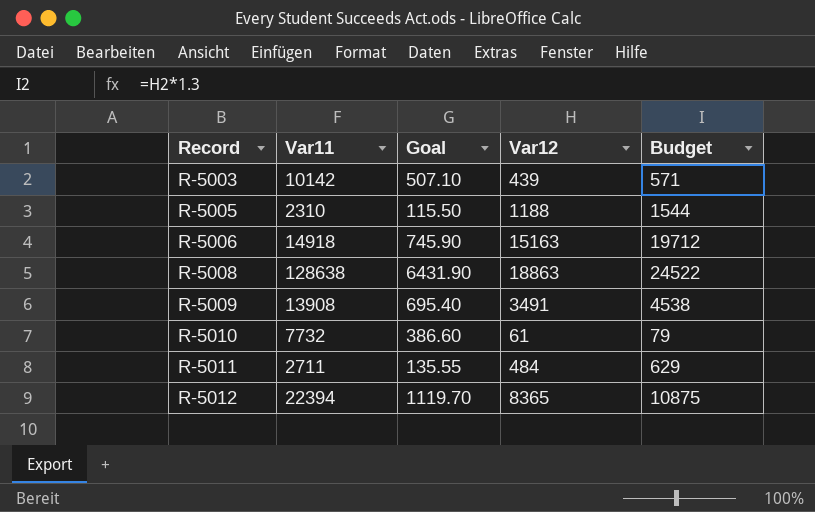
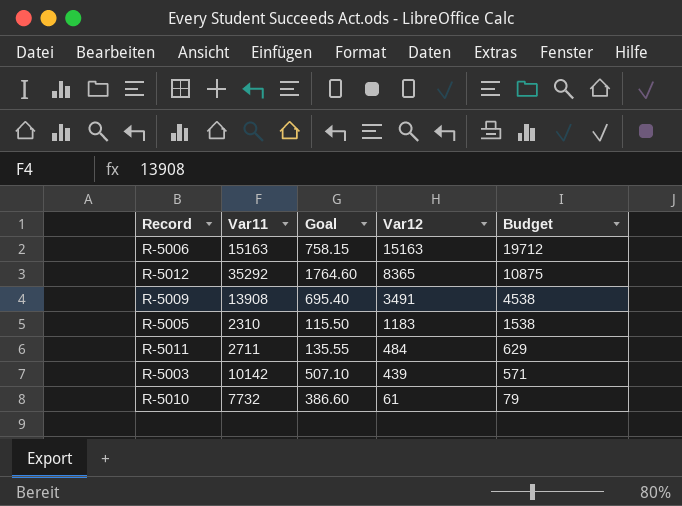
row order: Record ascending -> Var12 descending
row R-5008: 128638 | 6431.90 | 18863 | 24522 -> none
R-5006 | Var11: 14918 -> 15163
R-5006 | Goal: 745.90 -> 758.15
R-5012 | Var11: 22394 -> 35292
R-5012 | Goal: 1119.70 -> 1764.60
R-5005 | Var12: 1188 -> 1183
R-5005 | Budget: 1544 -> 1538

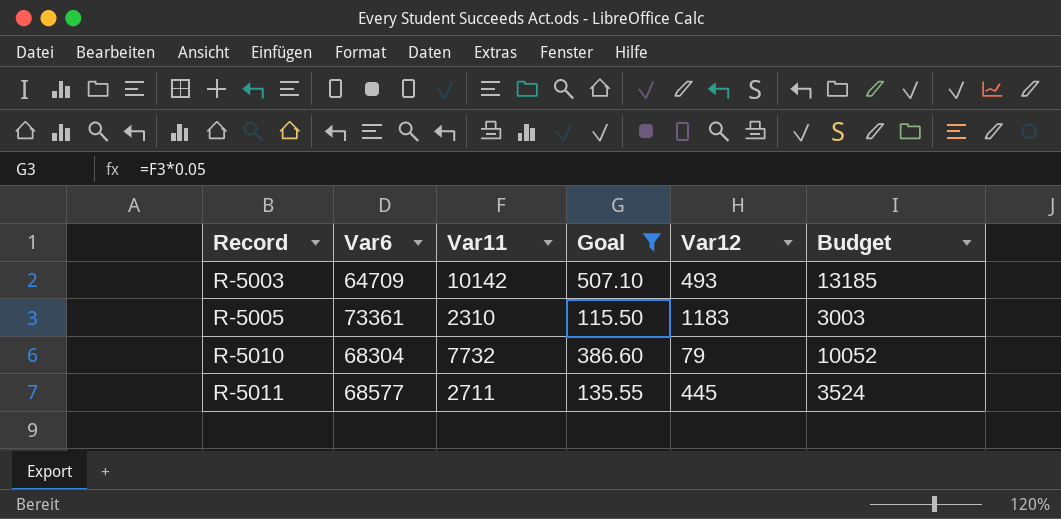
filter: none -> Goal <= 507.10
row order: Var12 descending -> Record ascending
column Var6 | position: none -> 2
column Budget | formula: [Var12] * 1.3 -> [Var11] * 1.3
R-5003 | Var12: 439 -> 493
R-5010 | Var12: 61 -> 79
R-5011 | Var12: 484 -> 445

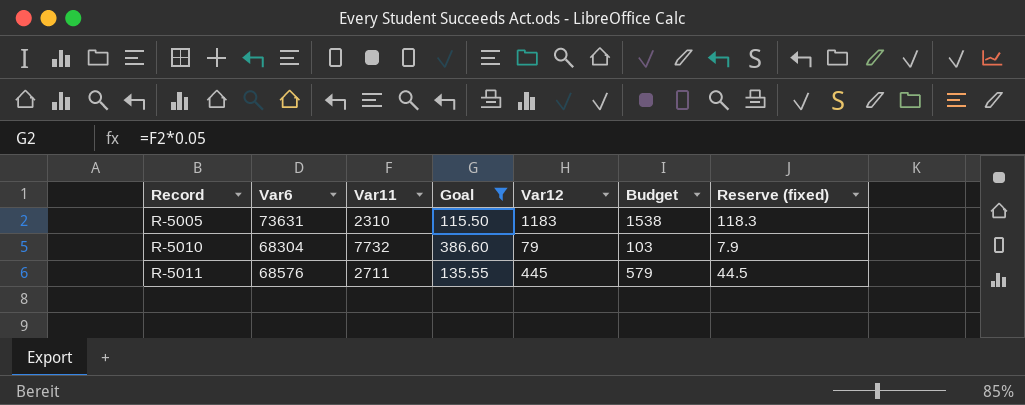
column Budget | formula: [Var11] * 1.3 -> [Var12] * 1.3
column Reserve (fixed) | formula: none -> [Var12] * 0.1
row R-5003: 64709 | 10142 | 507.10 | 493 | 13185 -> none
R-5005 | Var6: 73361 -> 73631
R-5011 | Var6: 68577 -> 68576

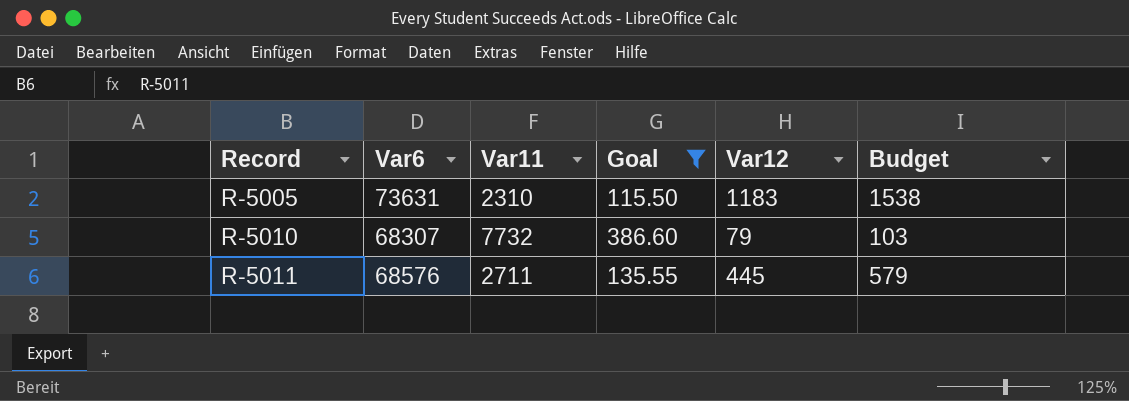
column Reserve (fixed) | formula: [Var12] * 0.1 -> none
R-5010 | Var6: 68304 -> 68307

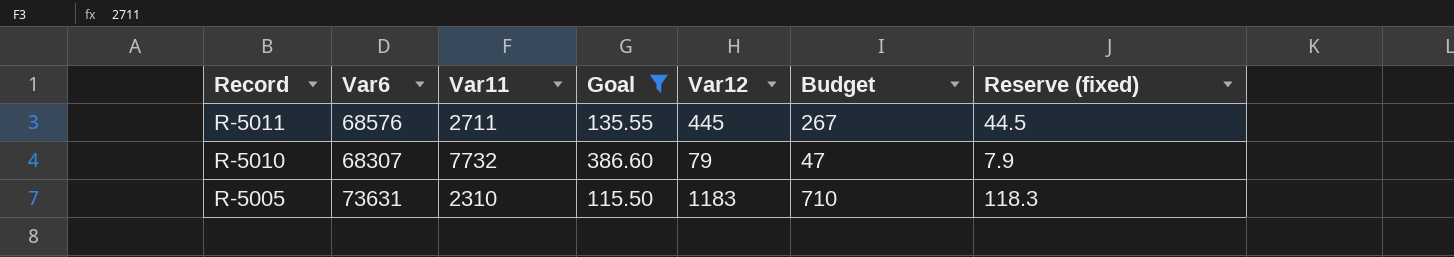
row order: Record ascending -> Record descending
column Budget | formula: [Var12] * 1.3 -> [Var12] * 0.6
column Reserve (fixed) | formula: none -> [Var12] * 0.1

